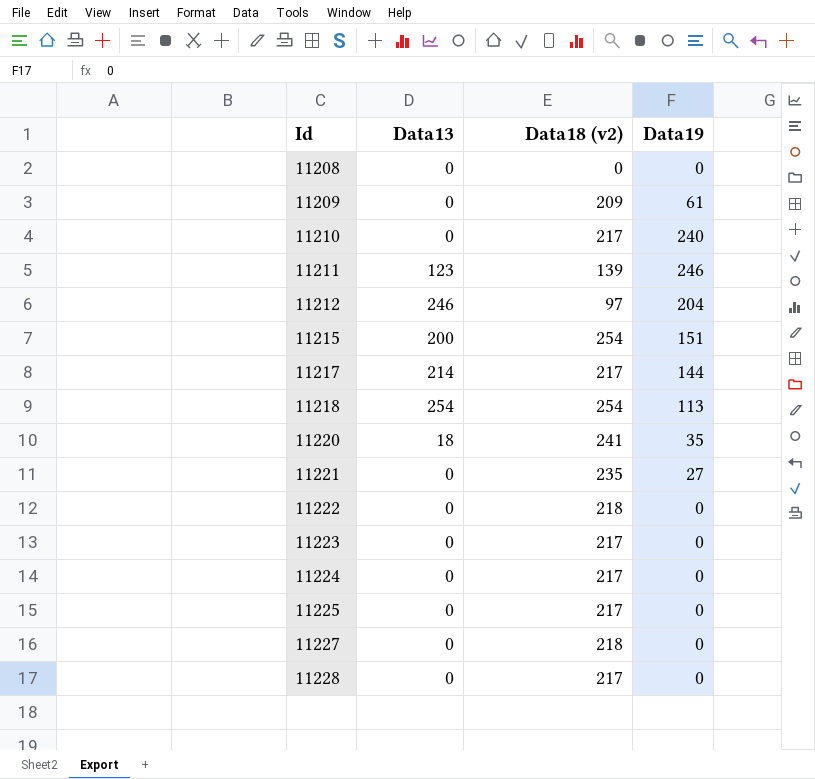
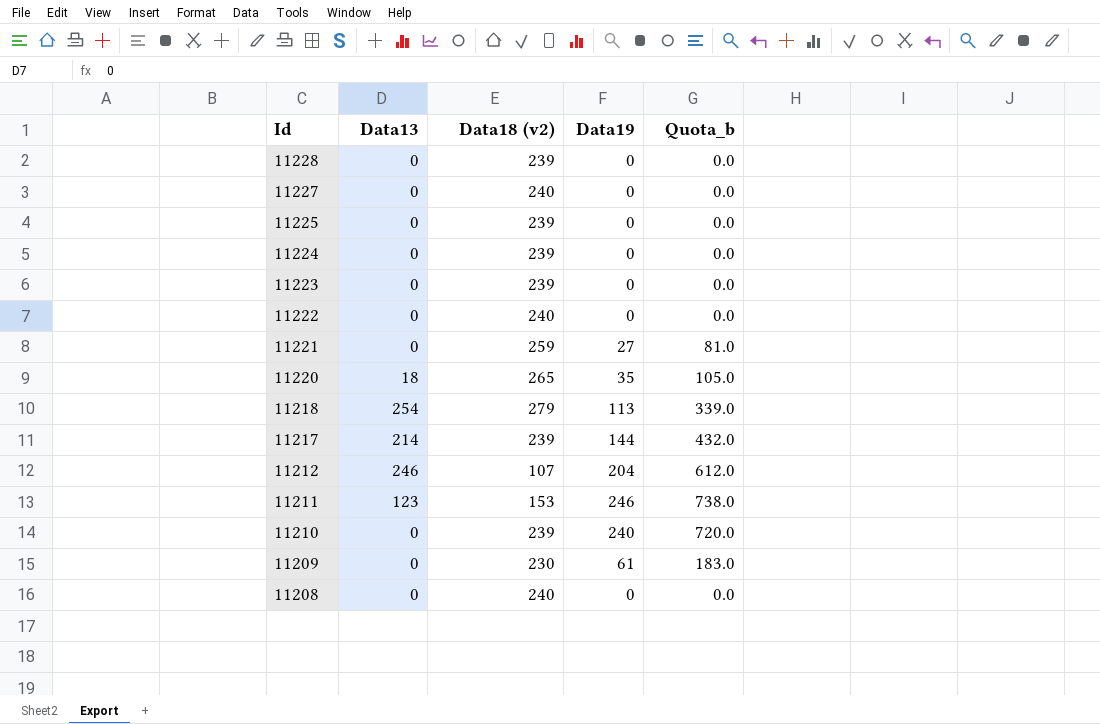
row order: Id ascending -> Id descending
column Quota_b | formula: none -> [Data19] * 3
row 11215: 200 | 254 | 151 -> none
11228 | Data18 (v2): 217 -> 239
11227 | Data18 (v2): 218 -> 240
11225 | Data18 (v2): 217 -> 239
11224 | Data18 (v2): 217 -> 239
11223 | Data18 (v2): 217 -> 239
11222 | Data18 (v2): 218 -> 240
11221 | Data18 (v2): 235 -> 259
11220 | Data18 (v2): 241 -> 265
11218 | Data18 (v2): 254 -> 279
11217 | Data18 (v2): 217 -> 239
11212 | Data18 (v2): 97 -> 107
11211 | Data18 (v2): 139 -> 153
11210 | Data18 (v2): 217 -> 239
11209 | Data18 (v2): 209 -> 230
11208 | Data18 (v2): 0 -> 240

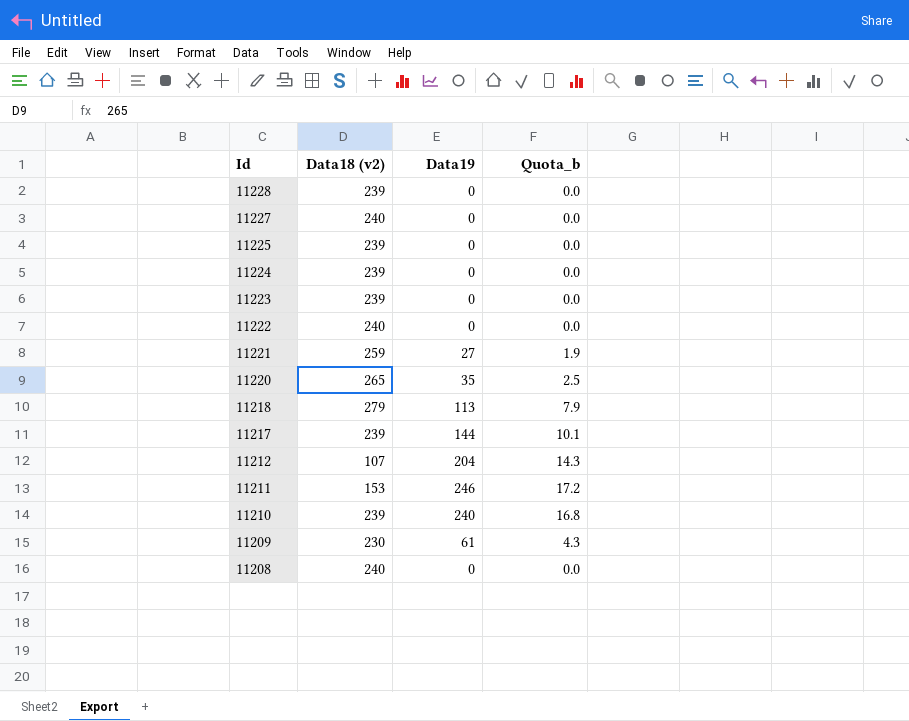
column Data13 | position: 2 -> none
column Quota_b | formula: [Data19] * 3 -> [Data19] * 0.07

